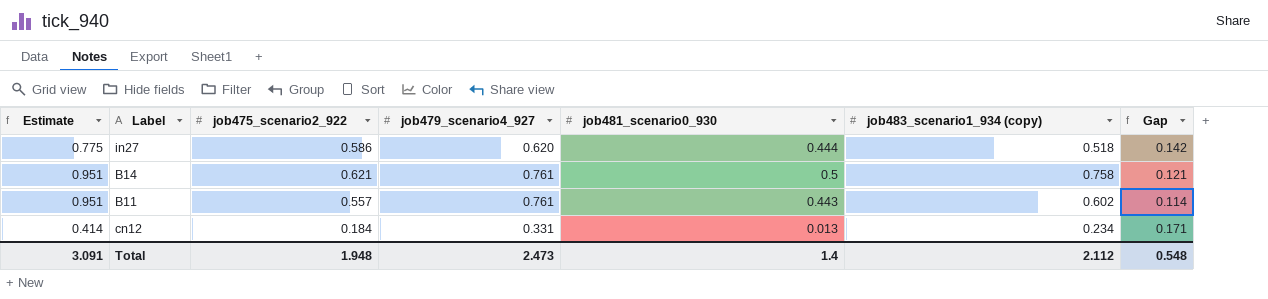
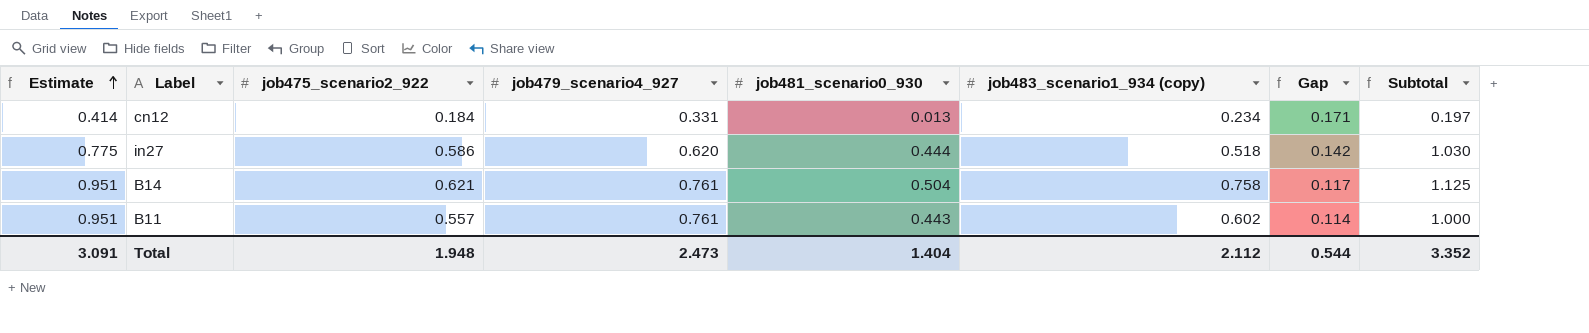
row order: none -> Estimate ascending
column Subtotal | formula: none -> [job475_scenario2_922] + [job481_scenario0_930]
B14 | job481_scenario0_930: 0.5 -> 0.504
B14 | Gap: 0.121 -> 0.117
Total | job481_scenario0_930: 1.4 -> 1.404
Total | Gap: 0.548 -> 0.544

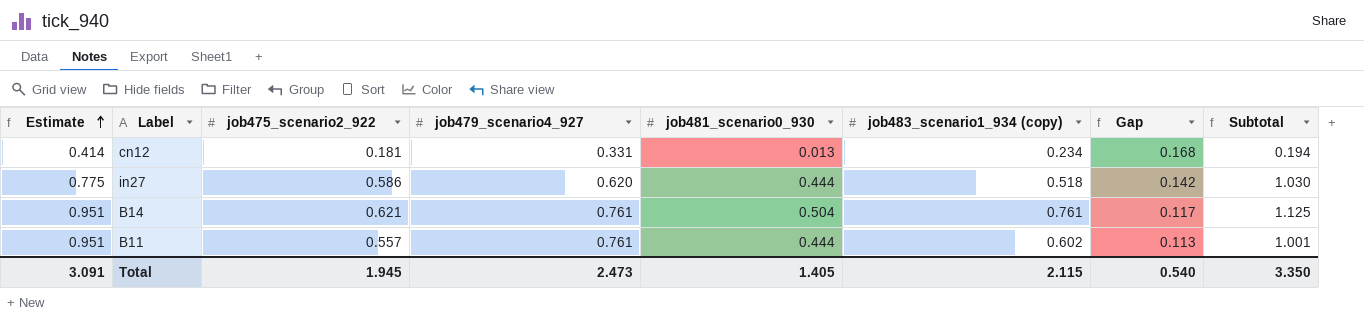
cn12 | job475_scenario2_922: 0.184 -> 0.181
cn12 | Gap: 0.171 -> 0.168
cn12 | Subtotal: 0.197 -> 0.194
B14 | job483_scenario1_934 (copy): 0.758 -> 0.761
B11 | job481_scenario0_930: 0.443 -> 0.444
B11 | Gap: 0.114 -> 0.113
B11 | Subtotal: 1.000 -> 1.001
Total | job475_scenario2_922: 1.948 -> 1.945
Total | job481_scenario0_930: 1.404 -> 1.405
Total | job483_scenario1_934 (copy): 2.112 -> 2.115
Total | Gap: 0.544 -> 0.540
Total | Subtotal: 3.352 -> 3.350

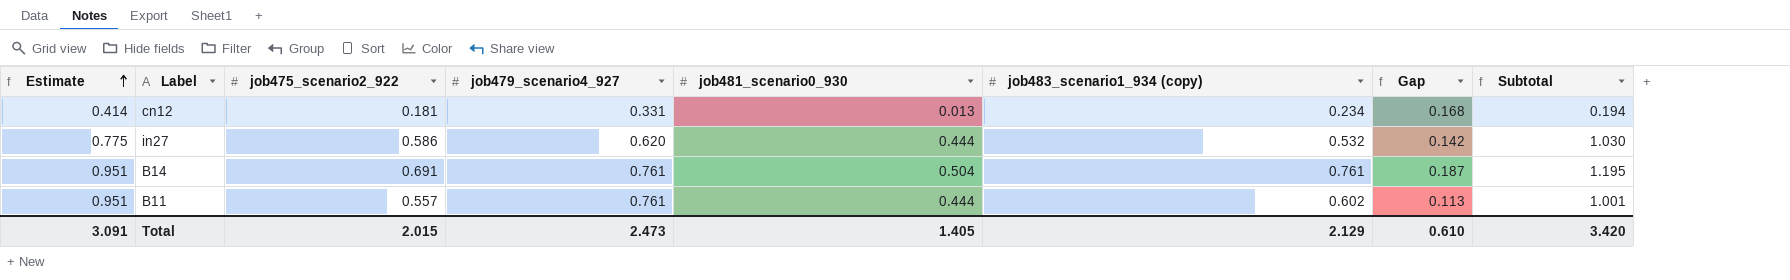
in27 | job483_scenario1_934 (copy): 0.518 -> 0.532
B14 | job475_scenario2_922: 0.621 -> 0.691
B14 | Gap: 0.117 -> 0.187
B14 | Subtotal: 1.125 -> 1.195
Total | job475_scenario2_922: 1.945 -> 2.015
Total | job483_scenario1_934 (copy): 2.115 -> 2.129
Total | Gap: 0.540 -> 0.610
Total | Subtotal: 3.350 -> 3.420

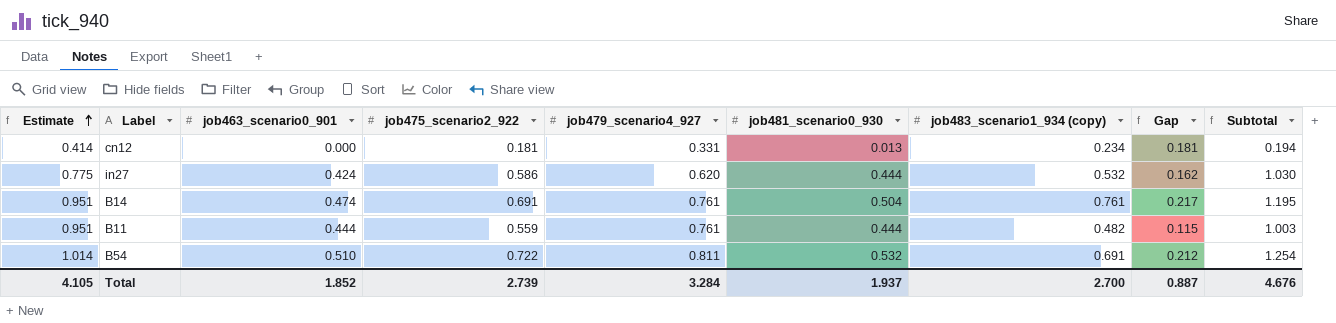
column job463_scenario0_901 | position: none -> 3
column Gap | formula: [job475_scenario2_922] - [job481_scenario0_930] -> [job475_scenario2_922] - [job463_scenario0_901]
B11 | job475_scenario2_922: 0.557 -> 0.559
B11 | job483_scenario1_934 (copy): 0.602 -> 0.482
B11 | Subtotal: 1.001 -> 1.003
row B54: none -> 1.014 | 0.510 | 0.722 | 0.811 | 0.532 | 0.691 | 0.212 | 1.254
Total | Estimate: 3.091 -> 4.105
Total | job475_scenario2_922: 2.015 -> 2.739
Total | job479_scenario4_927: 2.473 -> 3.284
Total | job481_scenario0_930: 1.405 -> 1.937
Total | job483_scenario1_934 (copy): 2.129 -> 2.700
Total | Gap: 0.610 -> 0.887
Total | Subtotal: 3.420 -> 4.676

